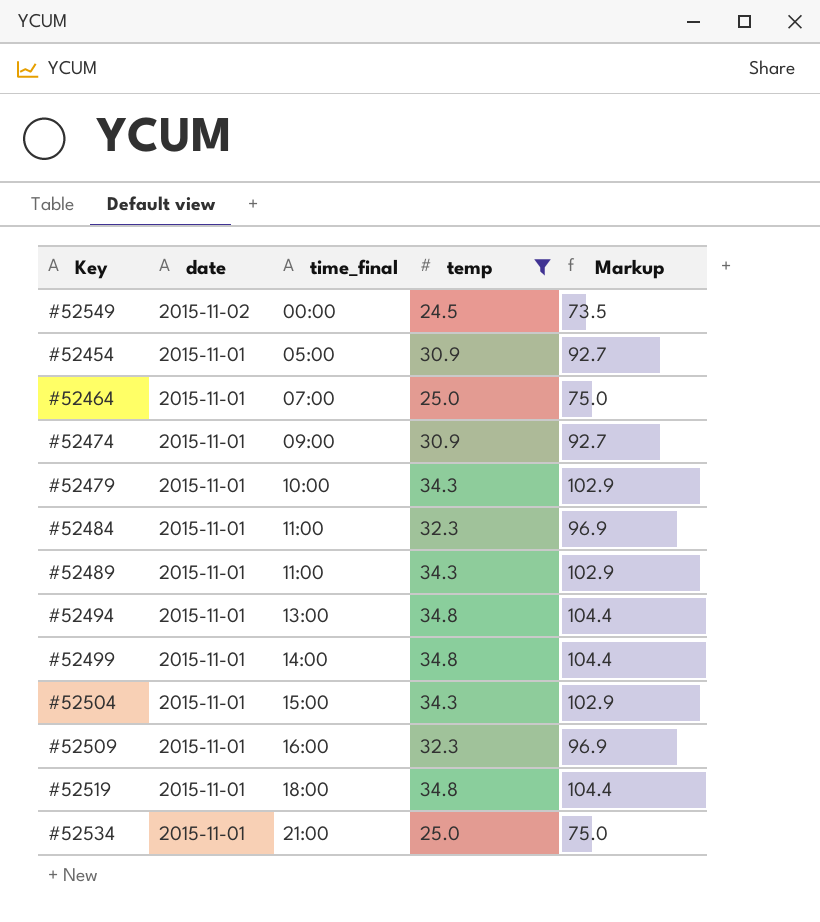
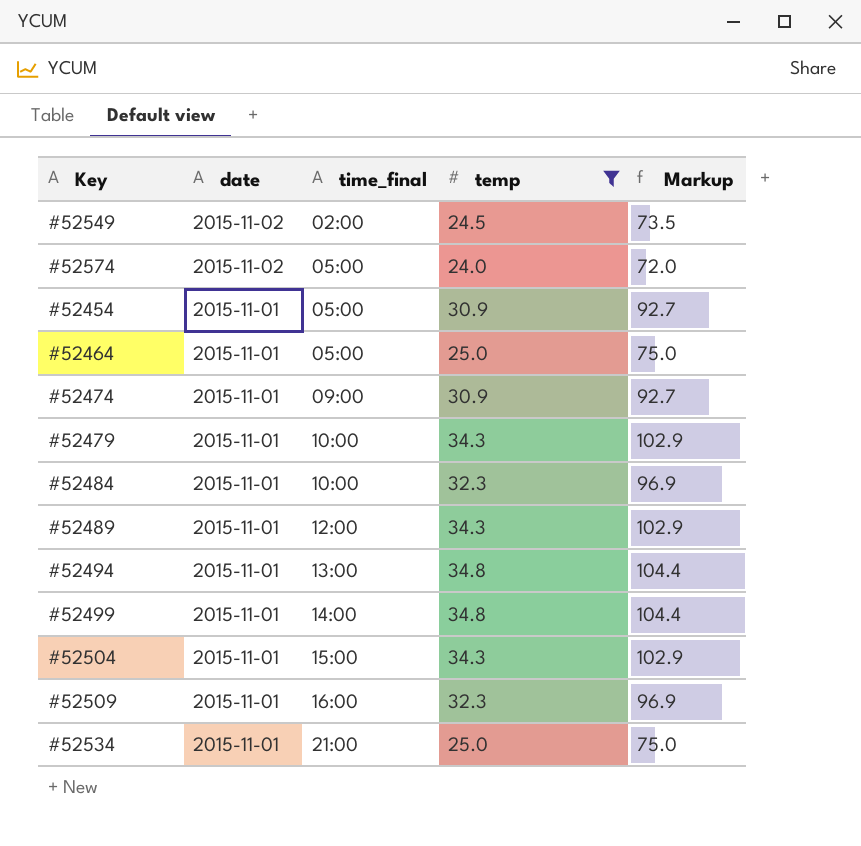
row #52519: 2015-11-01 | 18:00 | 34.8 | 104.4 -> none
#52549 | time_final: 00:00 -> 02:00
row #52574: none -> 2015-11-02 | 05:00 | 24.0 | 72.0
#52464 | time_final: 07:00 -> 05:00
#52484 | time_final: 11:00 -> 10:00
#52489 | time_final: 11:00 -> 12:00

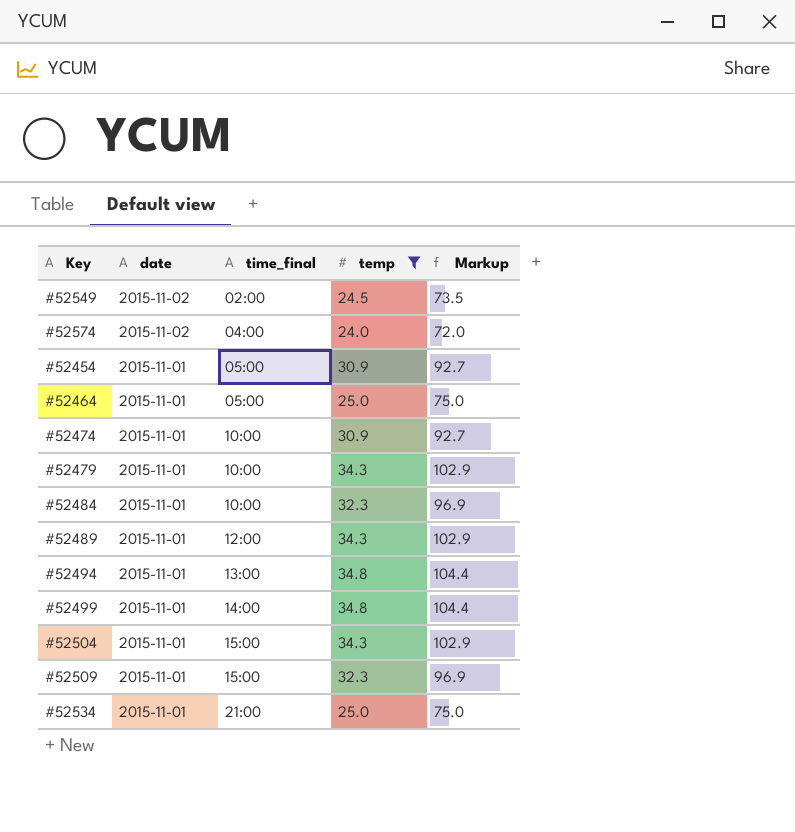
#52574 | time_final: 05:00 -> 04:00
#52474 | time_final: 09:00 -> 10:00
#52509 | time_final: 16:00 -> 15:00

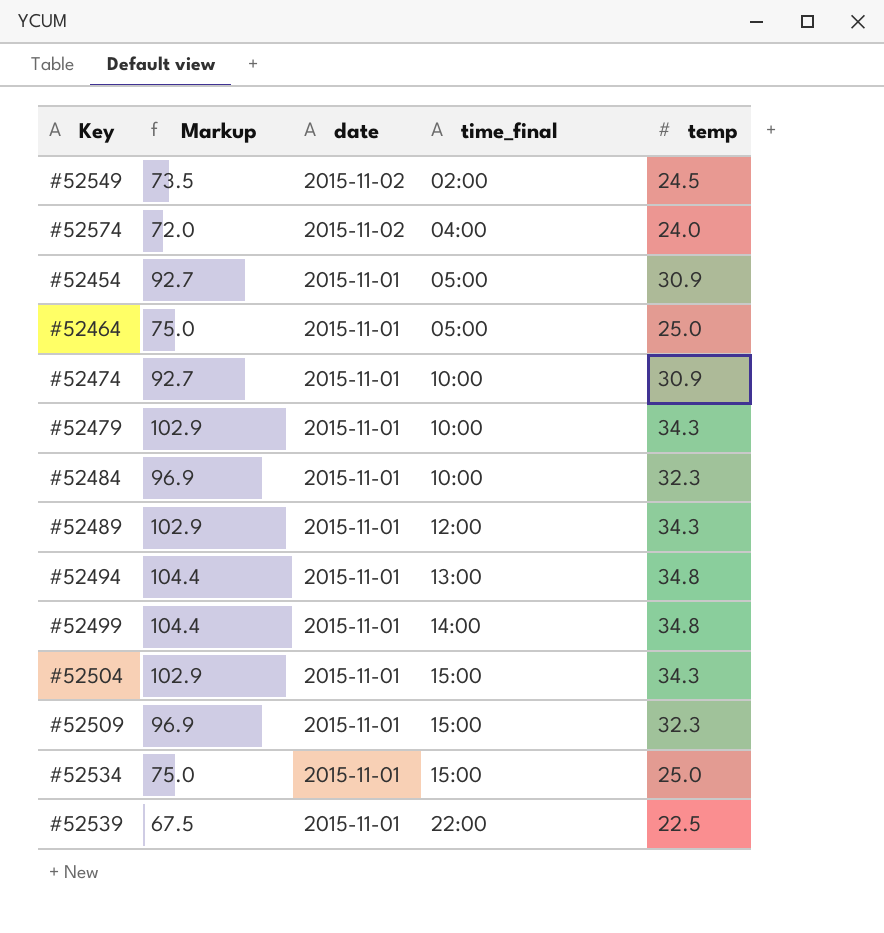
filter: temp != 22.5 -> none
column Markup | position: 5 -> 2
#52534 | time_final: 21:00 -> 15:00

